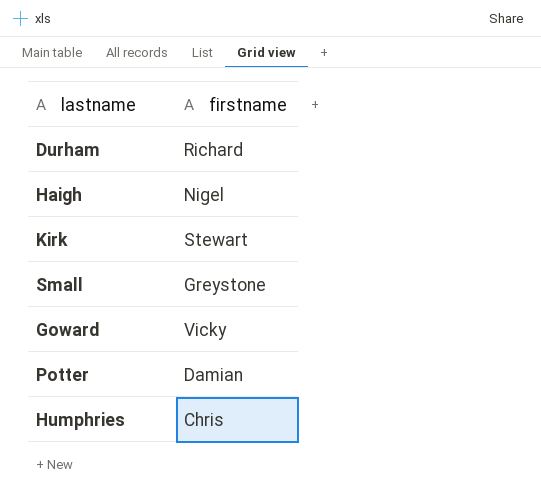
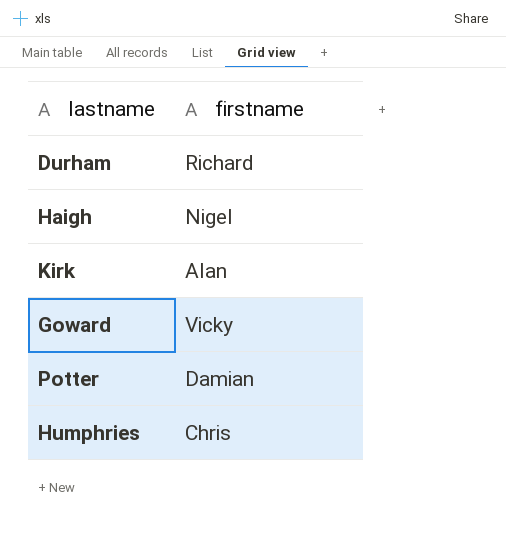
row Small: Greystone -> none
Kirk | firstname: Stewart -> Alan

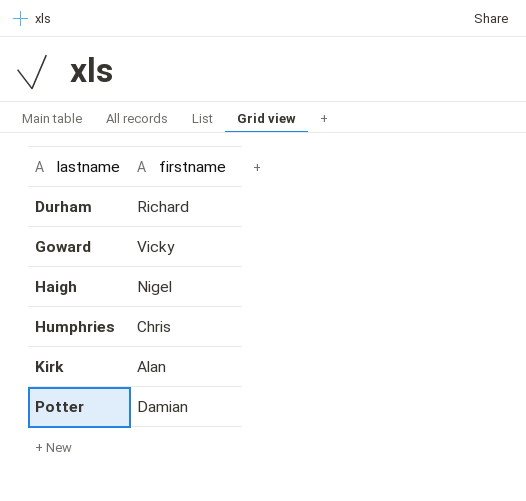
row order: none -> lastname ascending

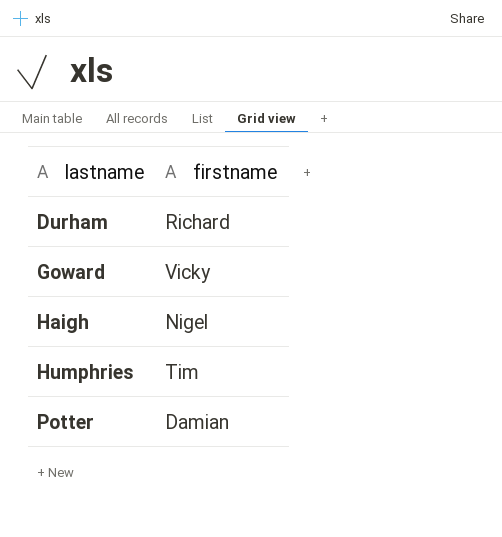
row Kirk: Alan -> none
Humphries | firstname: Chris -> Tim

